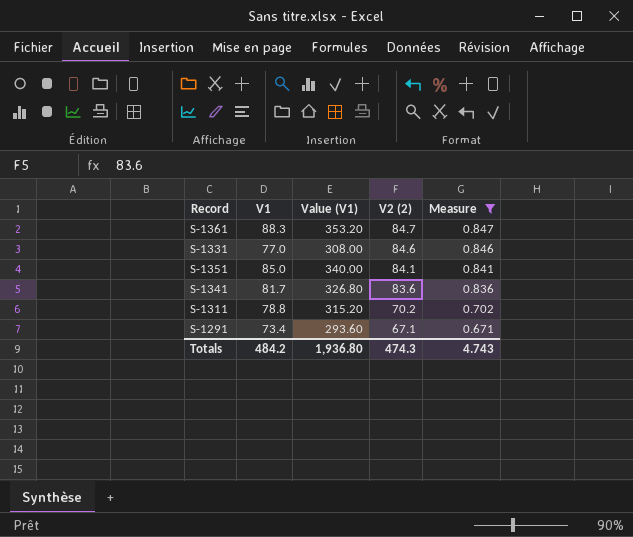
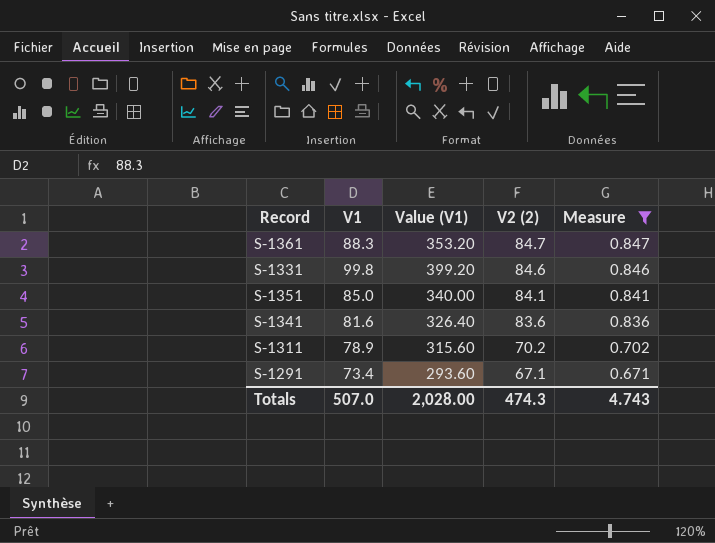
S-1331 | V1: 77.0 -> 99.8
S-1331 | Value (V1): 308.00 -> 399.20
S-1341 | V1: 81.7 -> 81.6
S-1341 | Value (V1): 326.80 -> 326.40
S-1311 | V1: 78.8 -> 78.9
S-1311 | Value (V1): 315.20 -> 315.60
Totals | V1: 484.2 -> 507.0
Totals | Value (V1): 1,936.80 -> 2,028.00

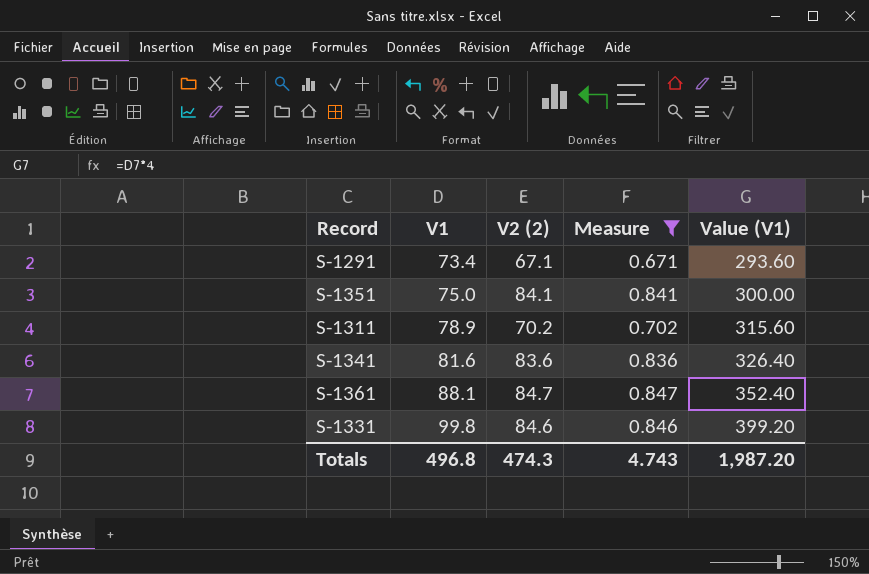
row order: V2 (2) descending -> V1 ascending
column Value (V1) | position: 3 -> 5
S-1351 | V1: 85.0 -> 75.0
S-1351 | Value (V1): 340.00 -> 300.00
S-1361 | V1: 88.3 -> 88.1
S-1361 | Value (V1): 353.20 -> 352.40
Totals | V1: 507.0 -> 496.8
Totals | Value (V1): 2,028.00 -> 1,987.20

